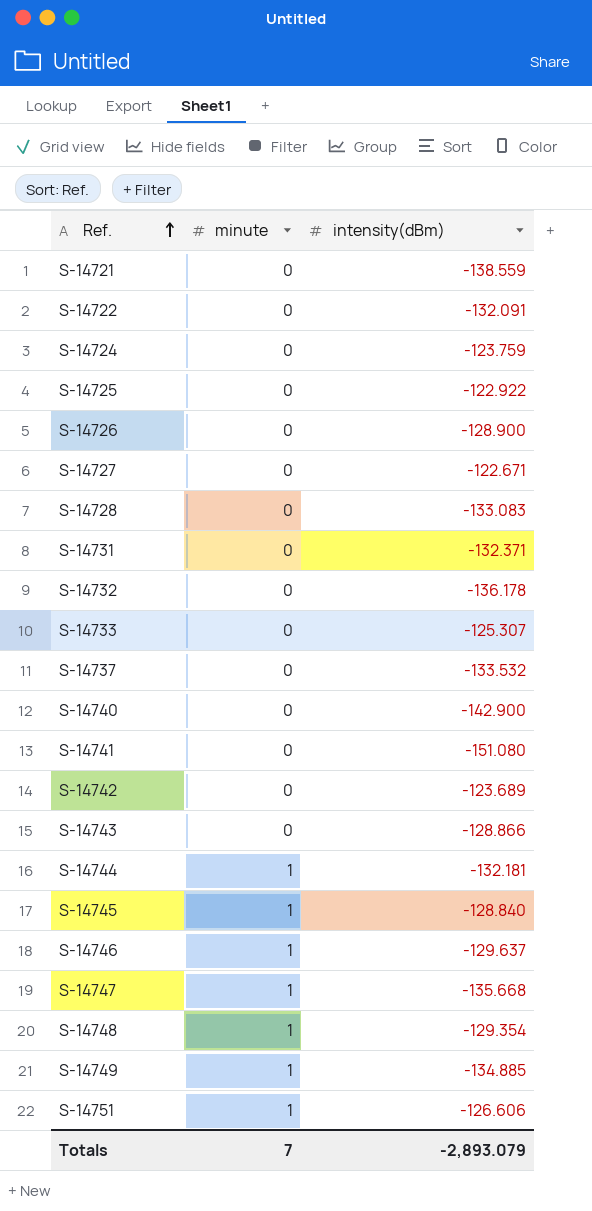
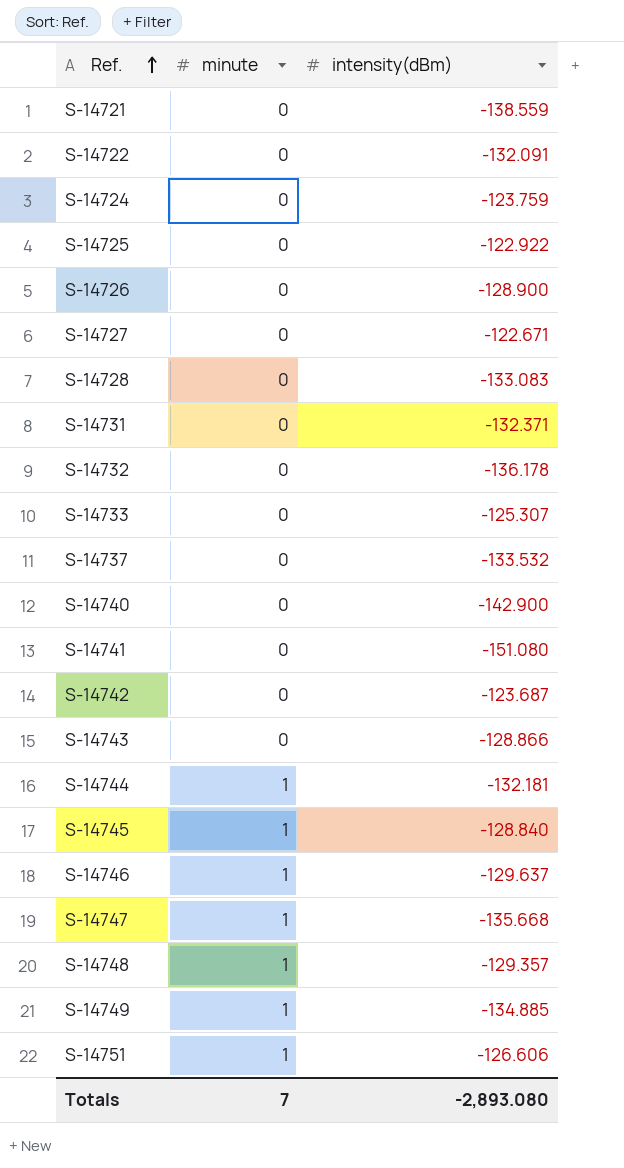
S-14742 | intensity(dBm): -123.689 -> -123.687
S-14748 | intensity(dBm): -129.354 -> -129.357
Totals | intensity(dBm): -2,893.079 -> -2,893.080

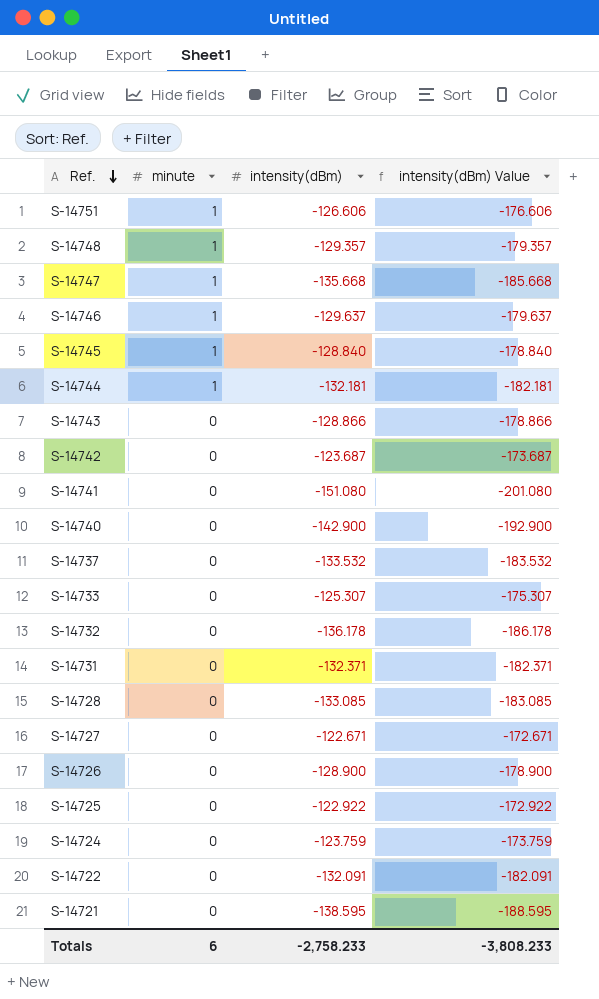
row order: Ref. ascending -> Ref. descending
column intensity(dBm) Value | formula: none -> [intensity(dBm)] - 50
row S-14749: 1 | -134.885 -> none
S-14728 | intensity(dBm): -133.083 -> -133.085
S-14721 | intensity(dBm): -138.559 -> -138.595
Totals | minute: 7 -> 6
Totals | intensity(dBm): -2,893.080 -> -2,758.233

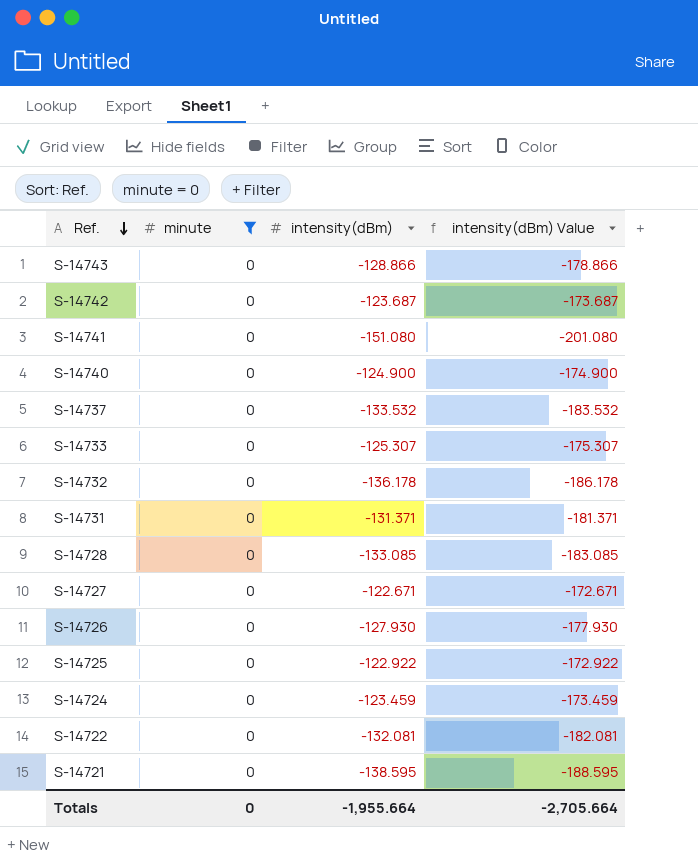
filter: none -> minute = 0
S-14740 | intensity(dBm): -142.900 -> -124.900
S-14740 | intensity(dBm) Value: -192.900 -> -174.900
S-14731 | intensity(dBm): -132.371 -> -131.371
S-14731 | intensity(dBm) Value: -182.371 -> -181.371
S-14726 | intensity(dBm): -128.900 -> -127.930
S-14726 | intensity(dBm) Value: -178.900 -> -177.930
S-14724 | intensity(dBm): -123.759 -> -123.459
S-14724 | intensity(dBm) Value: -173.759 -> -173.459
S-14722 | intensity(dBm): -132.091 -> -132.081
S-14722 | intensity(dBm) Value: -182.091 -> -182.081
Totals | minute: 6 -> 0
Totals | intensity(dBm): -2,758.233 -> -1,955.664
Totals | intensity(dBm) Value: -3,808.233 -> -2,705.664

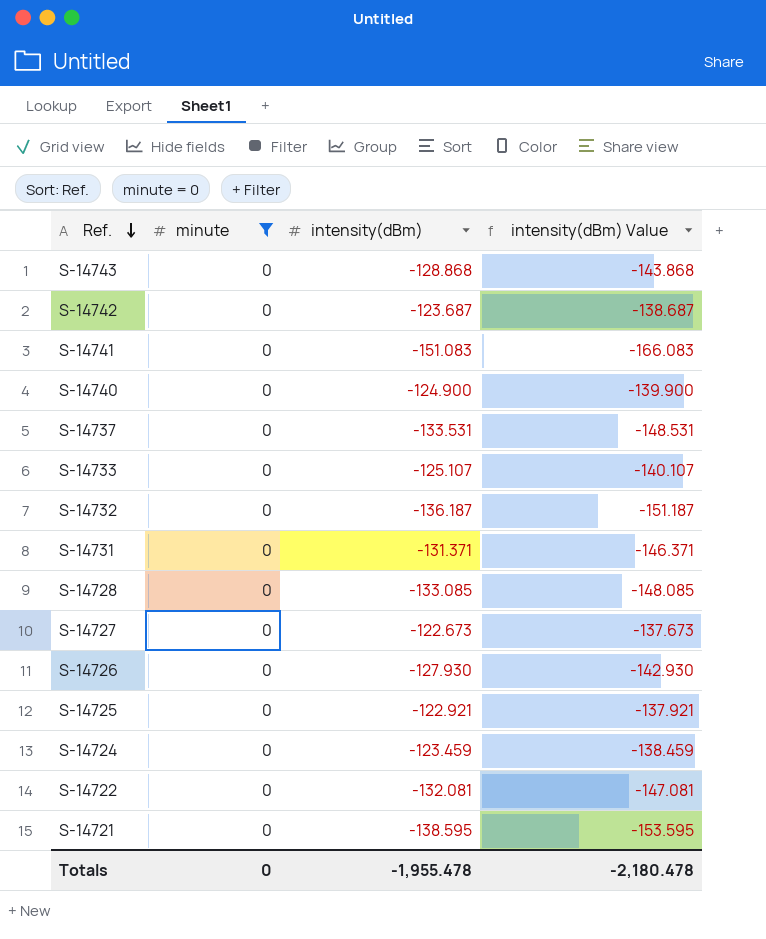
column intensity(dBm) Value | formula: [intensity(dBm)] - 50 -> [intensity(dBm)] - 15
S-14743 | intensity(dBm): -128.866 -> -128.868
S-14741 | intensity(dBm): -151.080 -> -151.083
S-14737 | intensity(dBm): -133.532 -> -133.531
S-14733 | intensity(dBm): -125.307 -> -125.107
S-14732 | intensity(dBm): -136.178 -> -136.187
S-14727 | intensity(dBm): -122.671 -> -122.673
S-14725 | intensity(dBm): -122.922 -> -122.921
Totals | intensity(dBm): -1,955.664 -> -1,955.478
Totals | intensity(dBm) Value: -2,705.664 -> -2,180.478

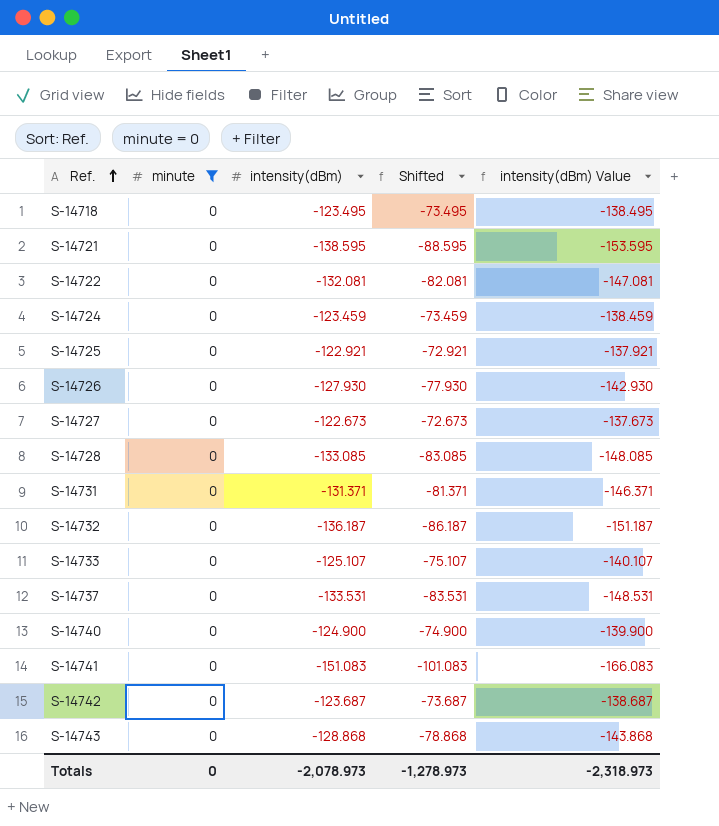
row order: Ref. descending -> Ref. ascending
column Shifted | formula: none -> [intensity(dBm)] + 50
row S-14718: none -> 0 | -123.495 | -73.495 | -138.495
Totals | intensity(dBm): -1,955.478 -> -2,078.973
Totals | intensity(dBm) Value: -2,180.478 -> -2,318.973

